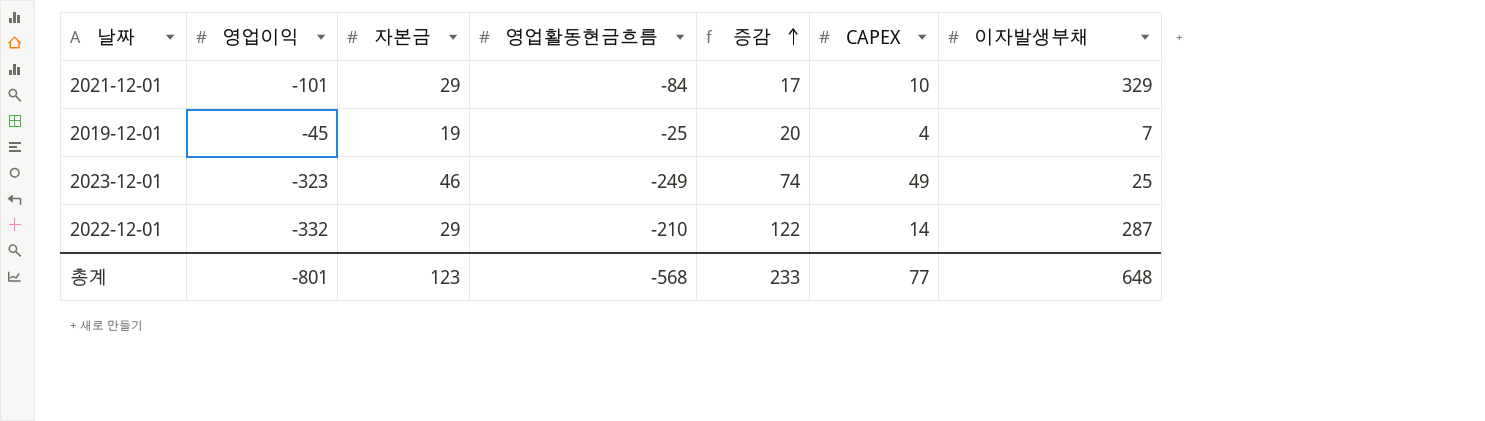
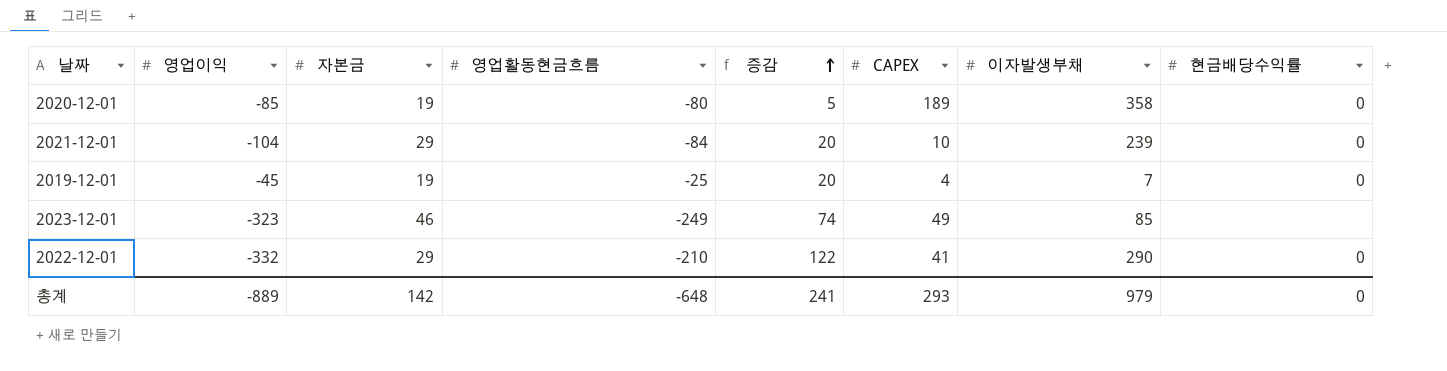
column 현금배당수익률 | position: none -> 8
row 2020-12-01: none -> -85 | 19 | -80 | 5 | 189 | 358 | 0
2021-12-01 | 영업이익: -101 -> -104
2021-12-01 | 증감: 17 -> 20
2021-12-01 | 이자발생부채: 329 -> 239
2023-12-01 | 이자발생부채: 25 -> 85
2022-12-01 | CAPEX: 14 -> 41
2022-12-01 | 이자발생부채: 287 -> 290
총계 | 영업이익: -801 -> -889
총계 | 자본금: 123 -> 142
총계 | 영업활동현금흐름: -568 -> -648
총계 | 증감: 233 -> 241
총계 | CAPEX: 77 -> 293
총계 | 이자발생부채: 648 -> 979

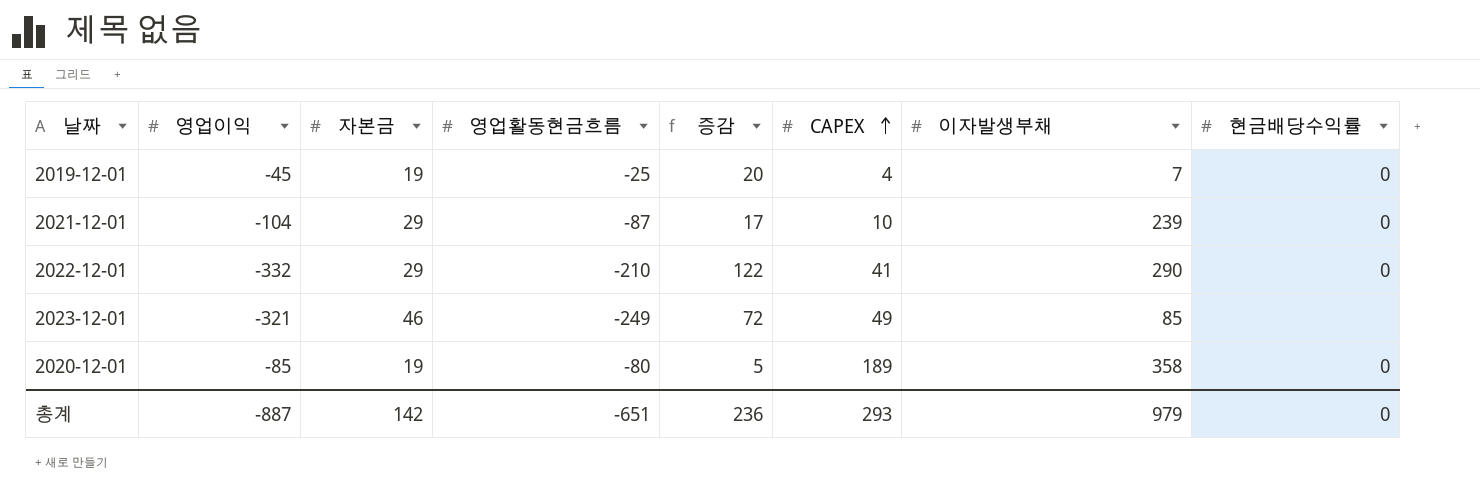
row order: 증감 ascending -> CAPEX ascending
2021-12-01 | 영업활동현금흐름: -84 -> -87
2021-12-01 | 증감: 20 -> 17
2023-12-01 | 영업이익: -323 -> -321
2023-12-01 | 증감: 74 -> 72
총계 | 영업이익: -889 -> -887
총계 | 영업활동현금흐름: -648 -> -651
총계 | 증감: 241 -> 236

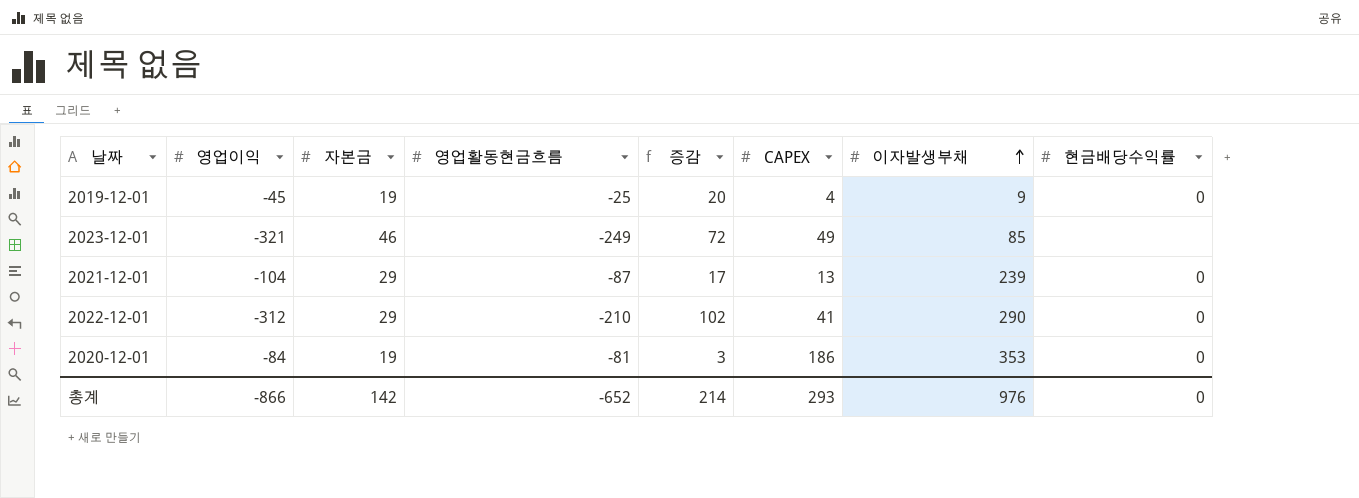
row order: CAPEX ascending -> 이자발생부채 ascending
2019-12-01 | 이자발생부채: 7 -> 9
2021-12-01 | CAPEX: 10 -> 13
2022-12-01 | 영업이익: -332 -> -312
2022-12-01 | 증감: 122 -> 102
2020-12-01 | 영업이익: -85 -> -84
2020-12-01 | 영업활동현금흐름: -80 -> -81
2020-12-01 | 증감: 5 -> 3
2020-12-01 | CAPEX: 189 -> 186
2020-12-01 | 이자발생부채: 358 -> 353
총계 | 영업이익: -887 -> -866
총계 | 영업활동현금흐름: -651 -> -652
총계 | 증감: 236 -> 214
총계 | 이자발생부채: 979 -> 976

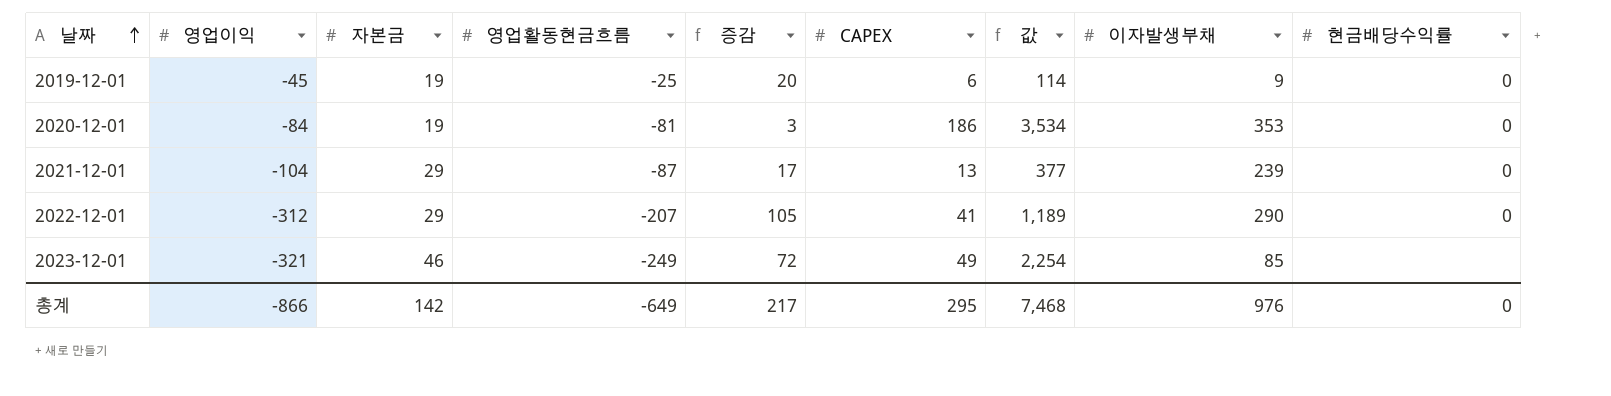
row order: 이자발생부채 ascending -> 날짜 ascending
column 값 | formula: none -> [자본금] * [CAPEX]
2019-12-01 | CAPEX: 4 -> 6
2022-12-01 | 영업활동현금흐름: -210 -> -207
2022-12-01 | 증감: 102 -> 105
총계 | 영업활동현금흐름: -652 -> -649
총계 | 증감: 214 -> 217
총계 | CAPEX: 293 -> 295

